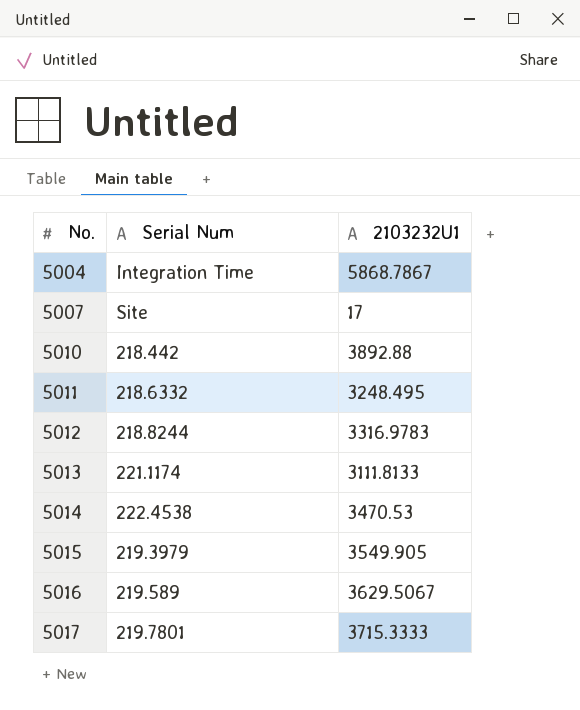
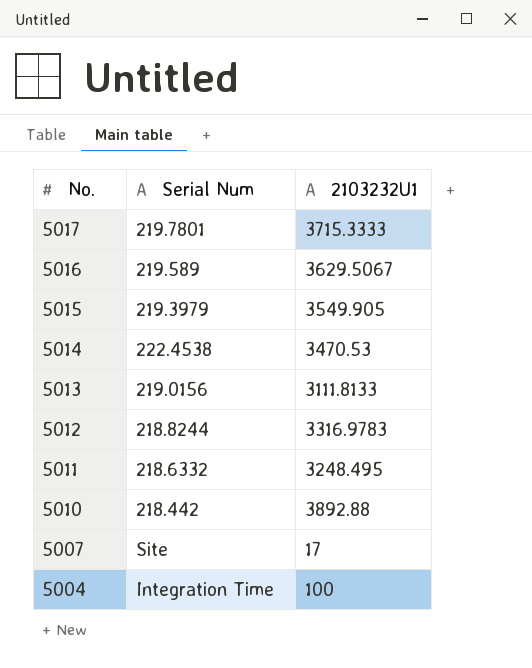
row order: No. ascending -> No. descending
5013 | Serial Num: 221.1174 -> 219.0156
5004 | 2103232U1: 5868.7867 -> 100

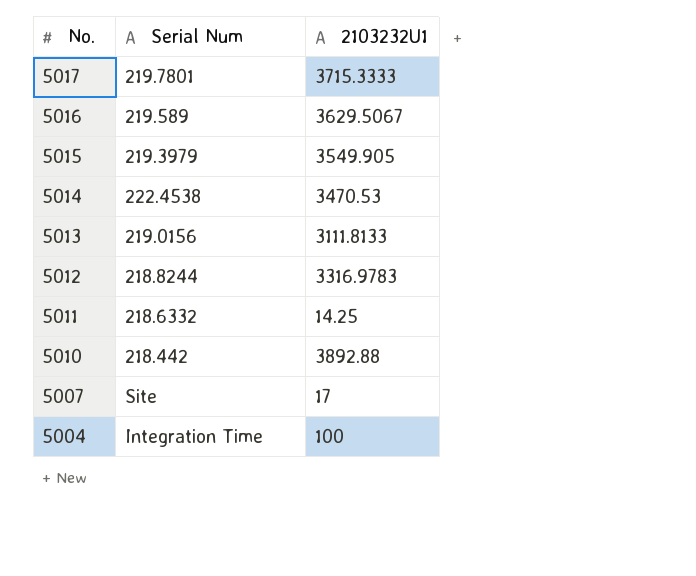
5011 | 2103232U1: 3248.495 -> 14.25

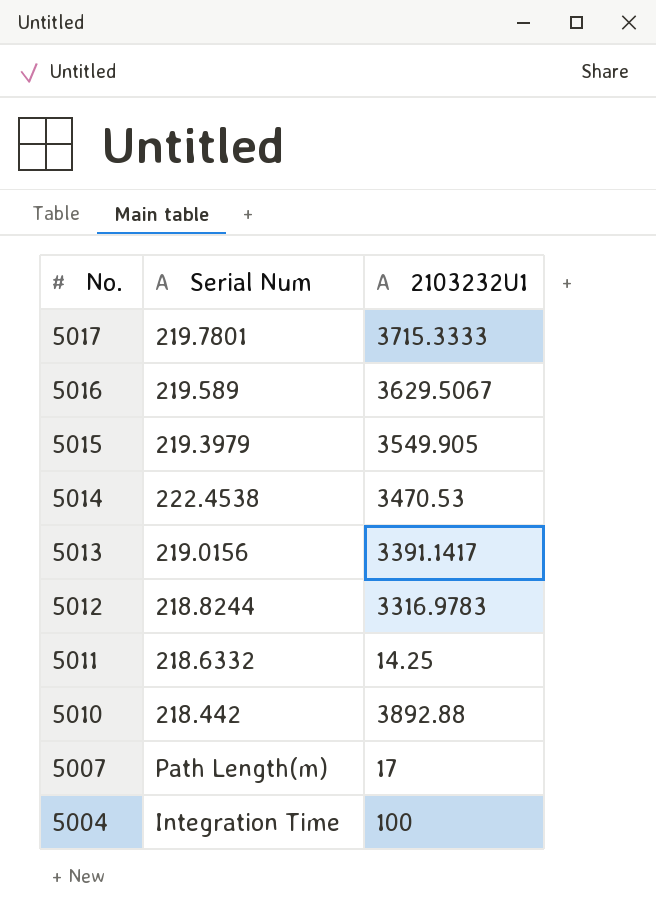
5013 | 2103232U1: 3111.8133 -> 3391.1417
5007 | Serial Num: Site -> Path Length(m)

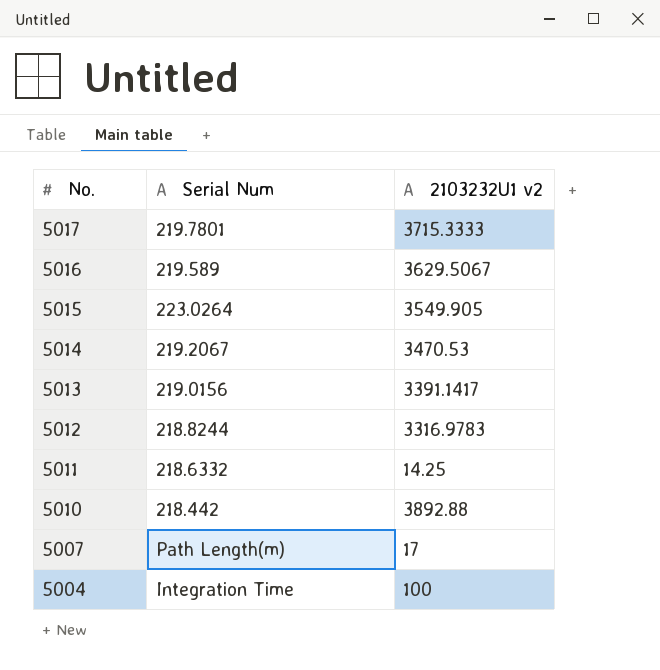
column name: 2103232U1 -> 2103232U1 v2
5015 | Serial Num: 219.3979 -> 223.0264
5014 | Serial Num: 222.4538 -> 219.2067

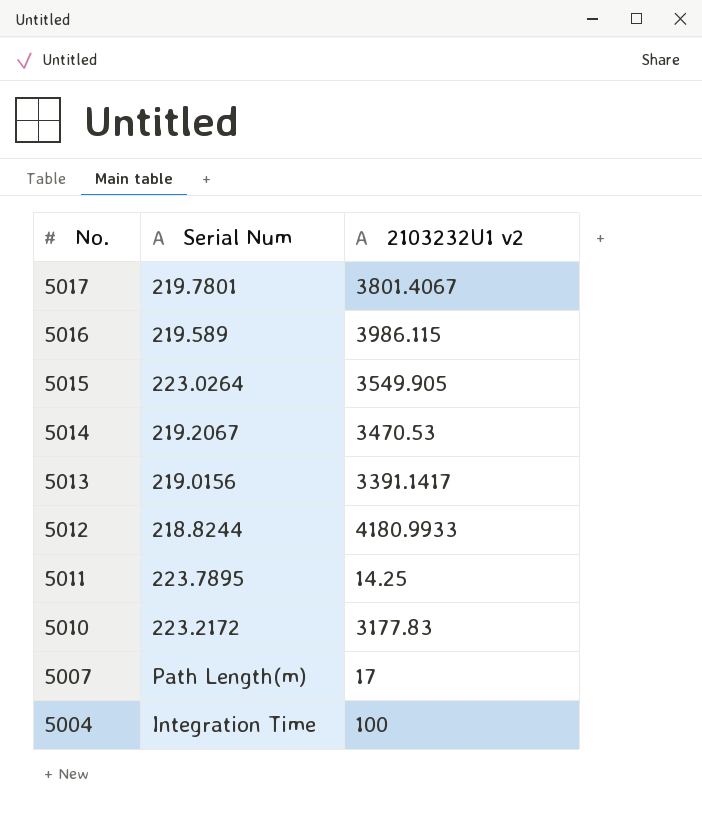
5017 | 2103232U1 v2: 3715.3333 -> 3801.4067
5016 | 2103232U1 v2: 3629.5067 -> 3986.115
5012 | 2103232U1 v2: 3316.9783 -> 4180.9933
5011 | Serial Num: 218.6332 -> 223.7895
5010 | Serial Num: 218.442 -> 223.2172
5010 | 2103232U1 v2: 3892.88 -> 3177.83

